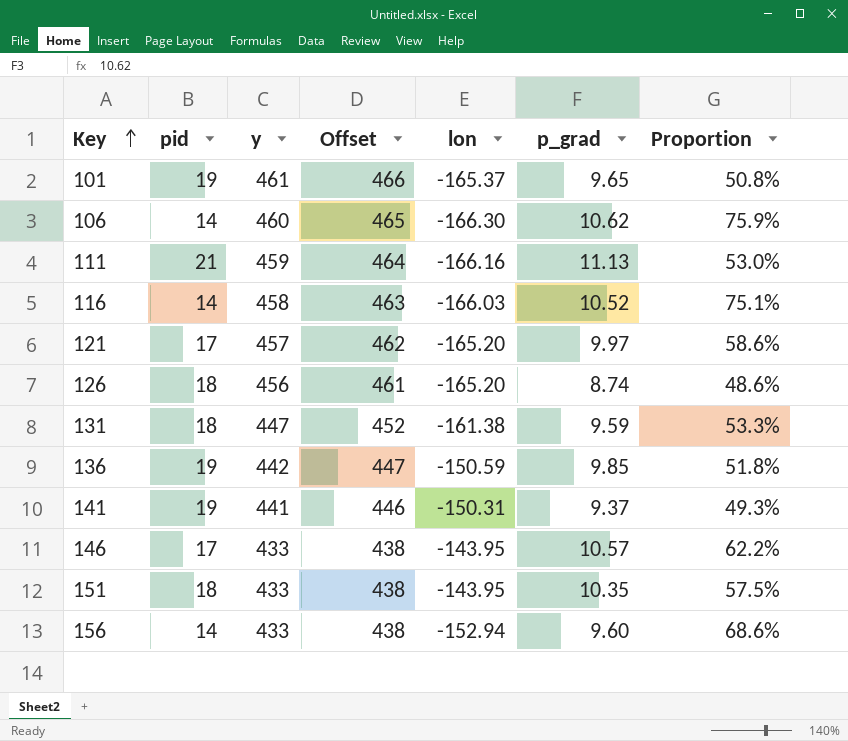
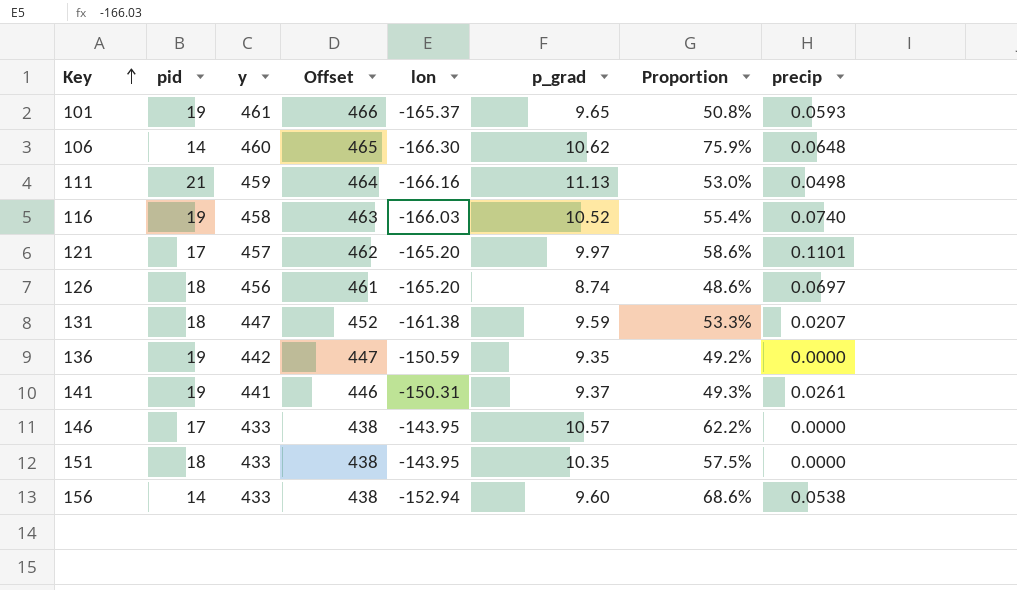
column precip | position: none -> 8
116 | pid: 14 -> 19
116 | Proportion: 75.1% -> 55.4%
136 | p_grad: 9.85 -> 9.35
136 | Proportion: 51.8% -> 49.2%

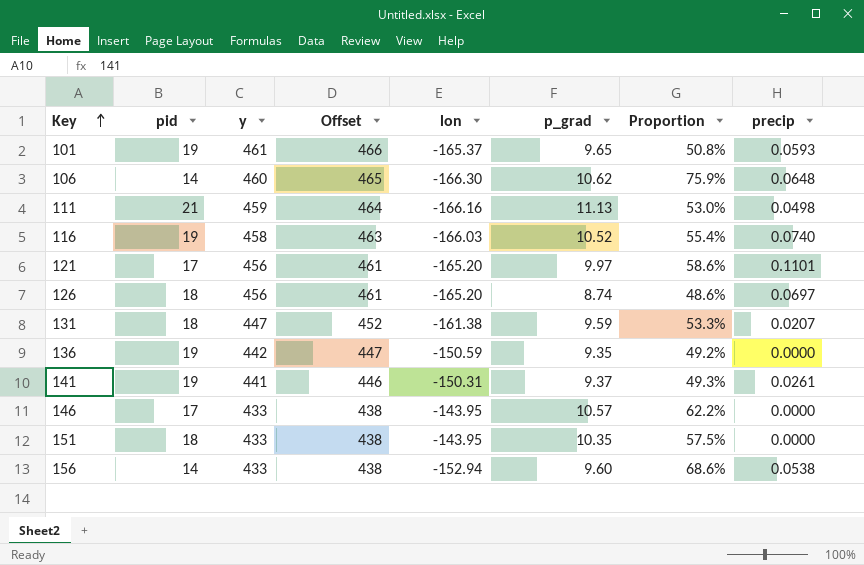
121 | y: 457 -> 456
121 | Offset: 462 -> 461

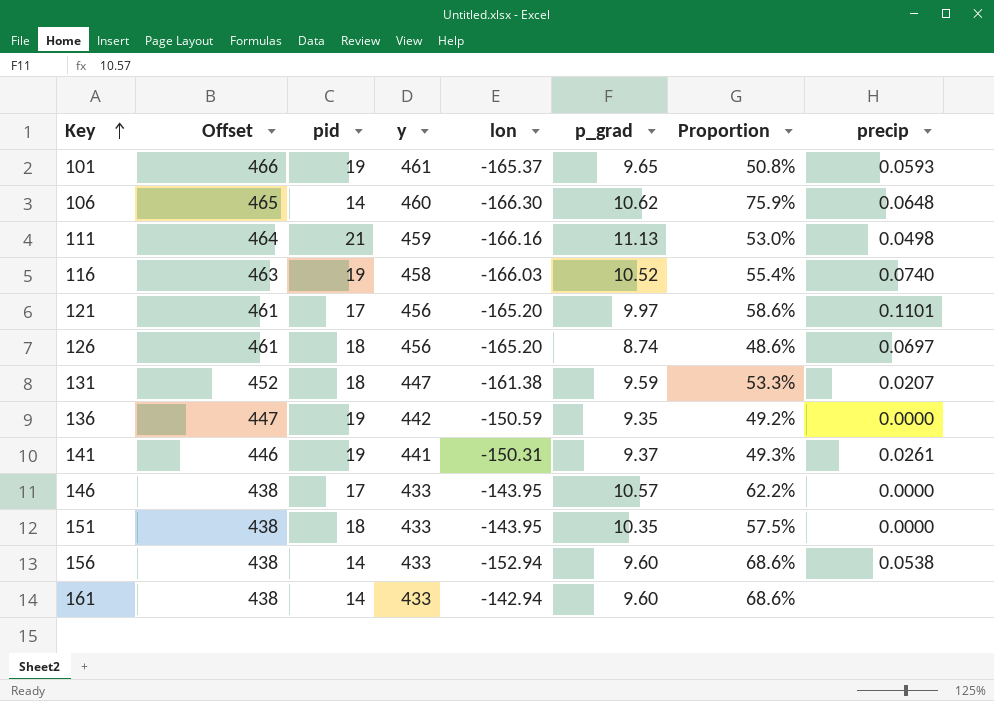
column Offset | position: 4 -> 2
row 161: none -> 438 | 14 | 433 | -142.94 | 9.60 | 68.6% | none

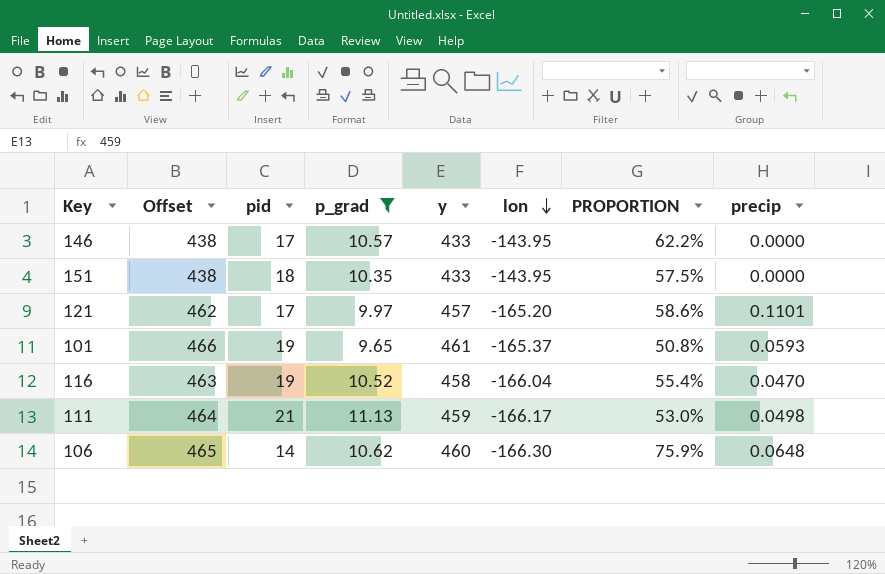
filter: none -> p_grad >= 9.65
row order: Key ascending -> lon descending
column p_grad | position: 6 -> 4
column name: Proportion -> PROPORTION
121 | Offset: 461 -> 462
121 | y: 456 -> 457
116 | lon: -166.03 -> -166.04
116 | precip: 0.0740 -> 0.0470
111 | lon: -166.16 -> -166.17

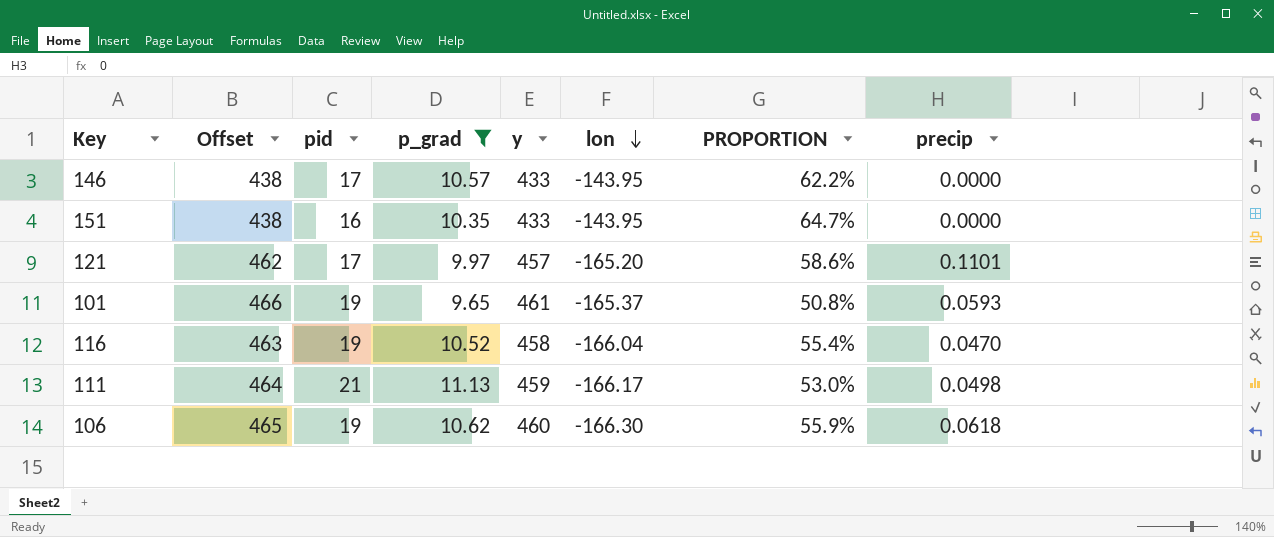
151 | pid: 18 -> 16
151 | PROPORTION: 57.5% -> 64.7%
106 | pid: 14 -> 19
106 | PROPORTION: 75.9% -> 55.9%
106 | precip: 0.0648 -> 0.0618

